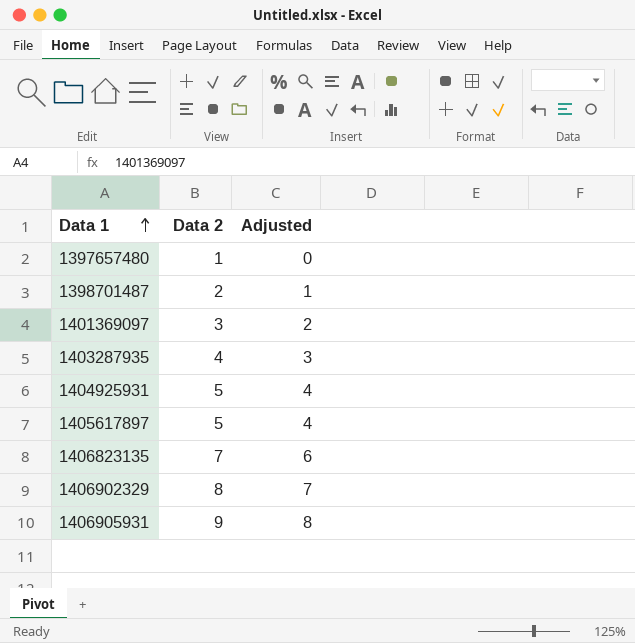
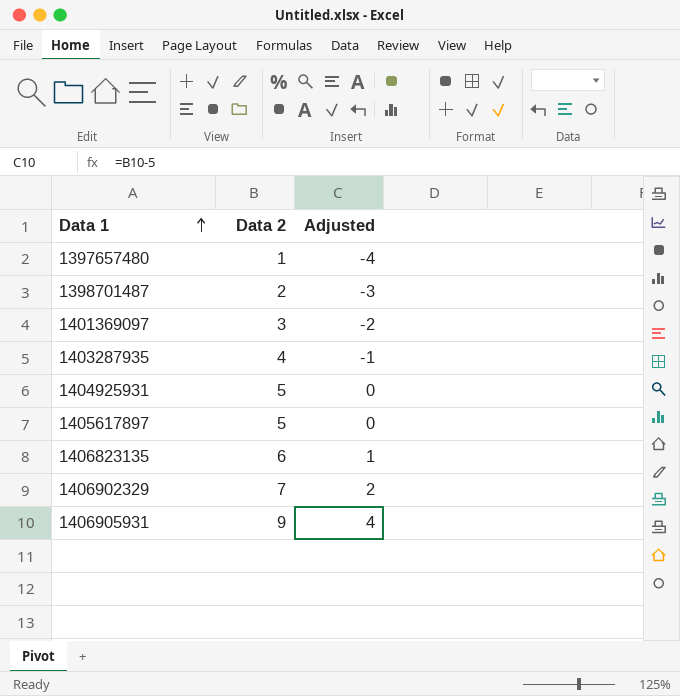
column Adjusted | formula: [Data 2] - 1 -> [Data 2] - 5
1406823135 | Data 2: 7 -> 6
1406902329 | Data 2: 8 -> 7

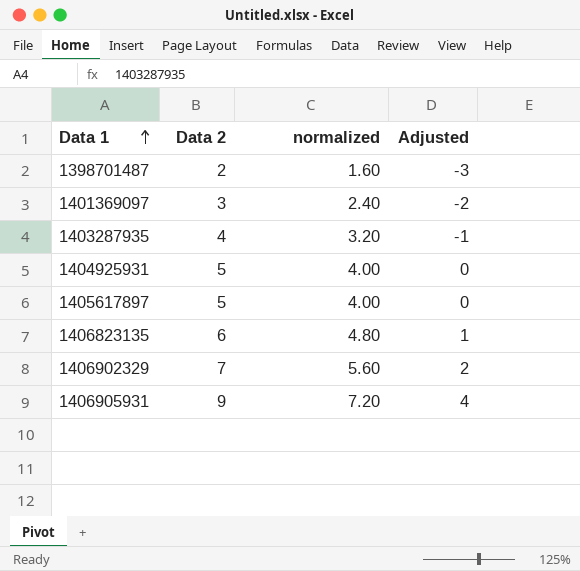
column normalized | formula: none -> [Data 2] * 0.8
row 1397657480: 1 | -4 -> none

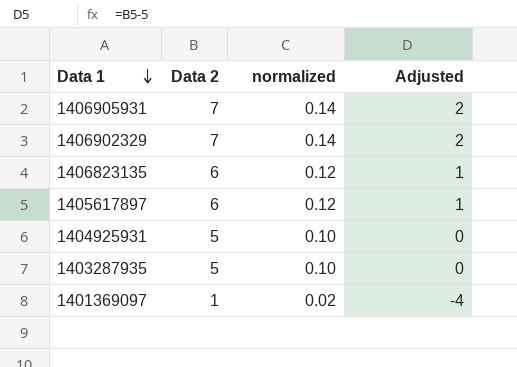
row order: Data 1 ascending -> Data 1 descending
column normalized | formula: [Data 2] * 0.8 -> [Data 2] * 0.02
row 1398701487: 2 | 1.60 | -3 -> none
1406905931 | Data 2: 9 -> 7
1406905931 | Adjusted: 4 -> 2
1405617897 | Data 2: 5 -> 6
1405617897 | Adjusted: 0 -> 1
1403287935 | Data 2: 4 -> 5
1403287935 | Adjusted: -1 -> 0
1401369097 | Data 2: 3 -> 1
1401369097 | Adjusted: -2 -> -4

